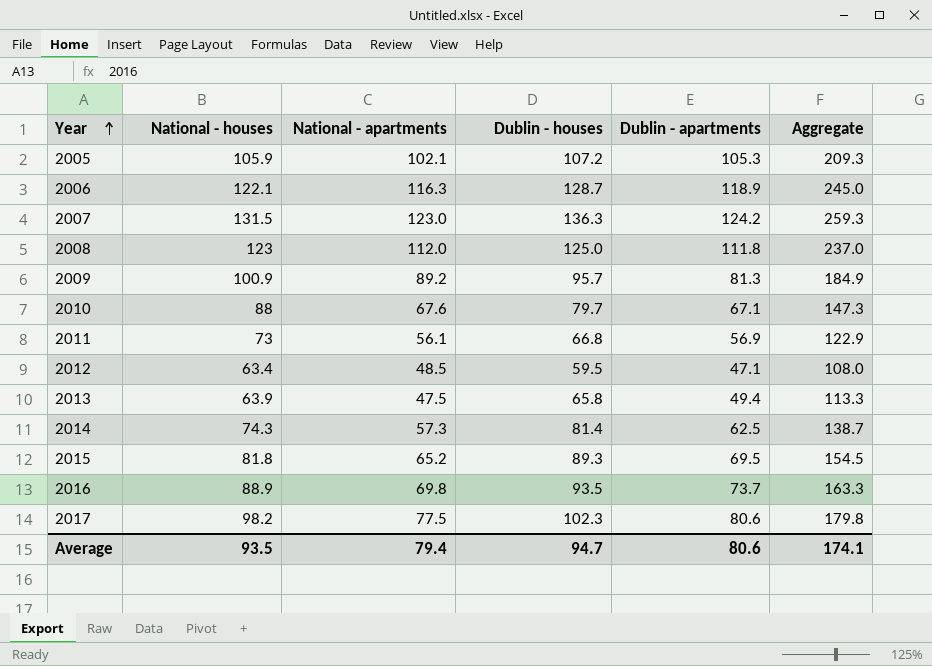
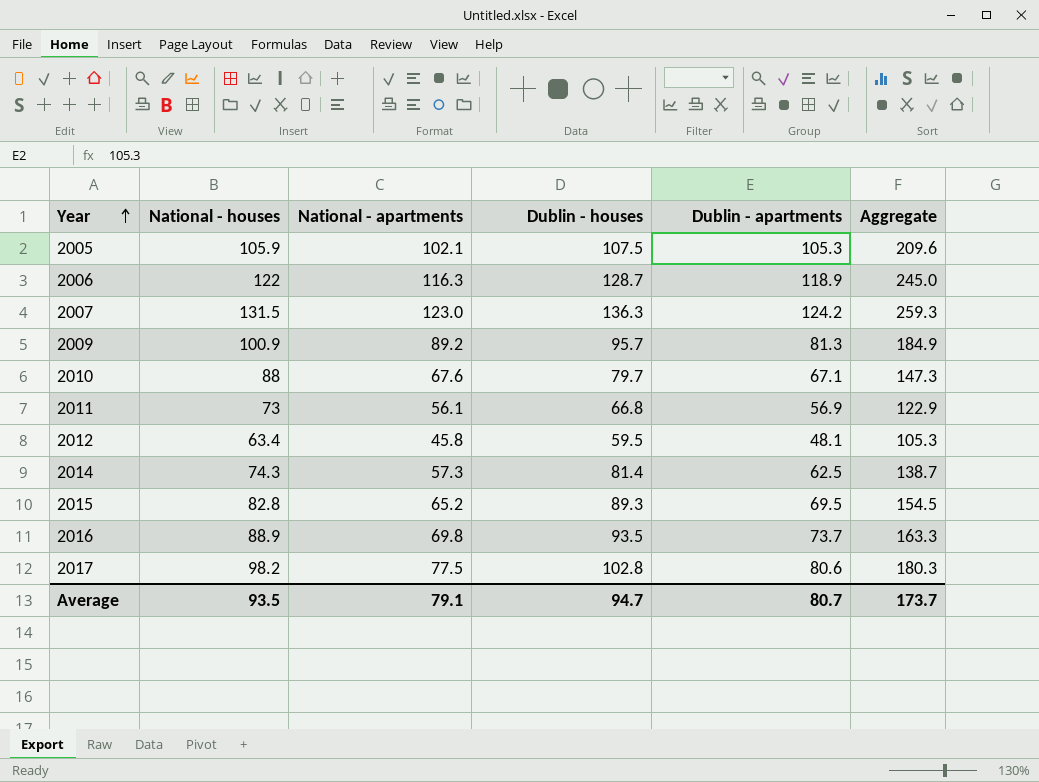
row 2008: 123 | 112.0 | 125.0 | 111.8 | 237.0 -> none
row 2013: 63.9 | 47.5 | 65.8 | 49.4 | 113.3 -> none
2005 | Dublin - houses: 107.2 -> 107.5
2005 | Aggregate: 209.3 -> 209.6
2006 | National - houses: 122.1 -> 122
2012 | National - apartments: 48.5 -> 45.8
2012 | Dublin - apartments: 47.1 -> 48.1
2012 | Aggregate: 108.0 -> 105.3
2015 | National - houses: 81.8 -> 82.8
2017 | Dublin - houses: 102.3 -> 102.8
2017 | Aggregate: 179.8 -> 180.3
Average | National - apartments: 79.4 -> 79.1
Average | Dublin - apartments: 80.6 -> 80.7
Average | Aggregate: 174.1 -> 173.7

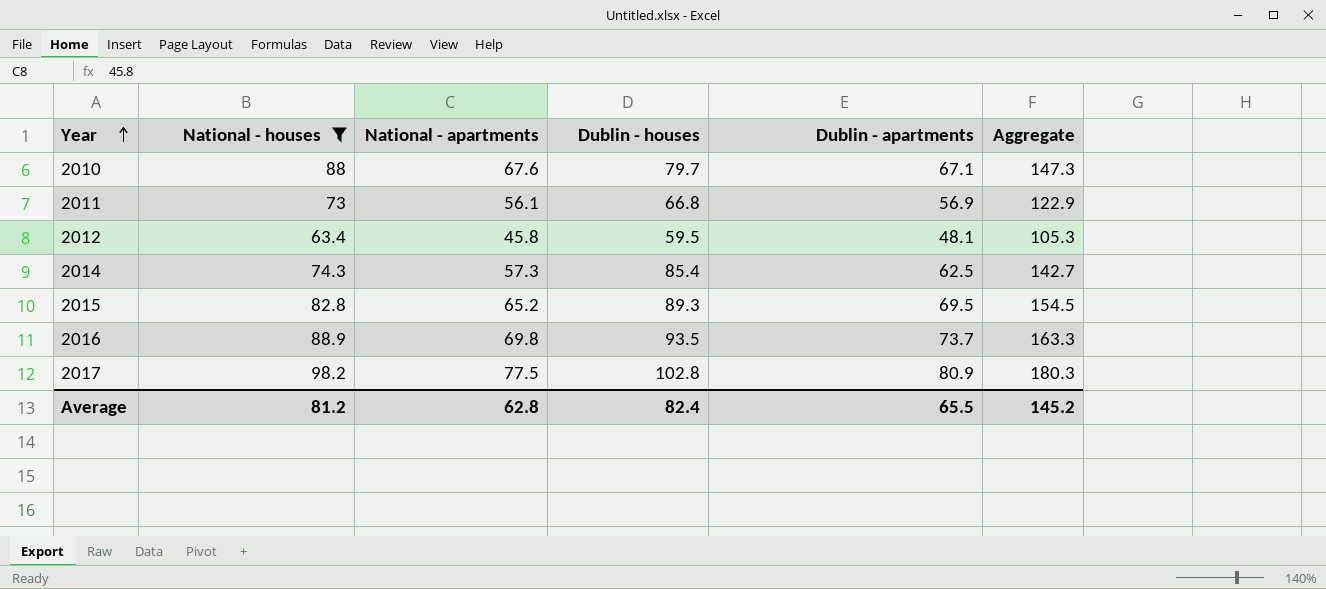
filter: none -> National - houses <= 98.2
2014 | Dublin - houses: 81.4 -> 85.4
2014 | Aggregate: 138.7 -> 142.7
2017 | Dublin - apartments: 80.6 -> 80.9
Average | National - houses: 93.5 -> 81.2
Average | National - apartments: 79.1 -> 62.8
Average | Dublin - houses: 94.7 -> 82.4
Average | Dublin - apartments: 80.7 -> 65.5
Average | Aggregate: 173.7 -> 145.2

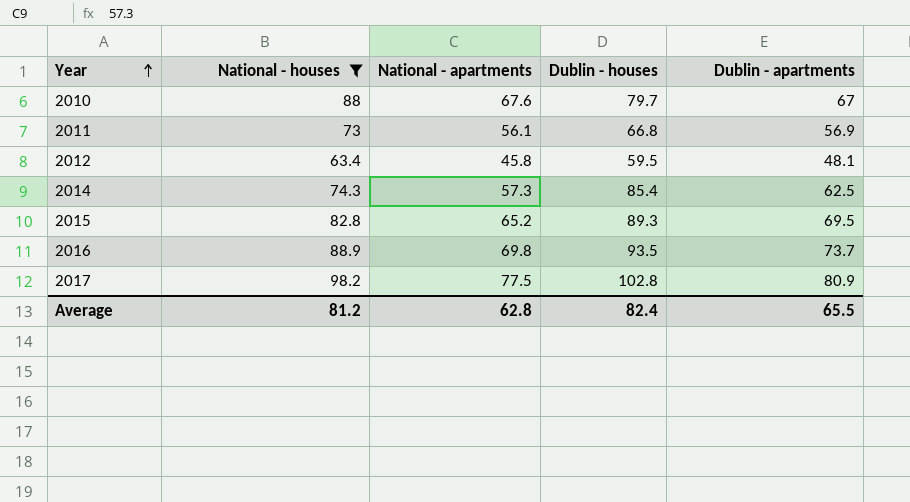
column Aggregate | formula: [National - apartments] + [Dublin - houses] -> none
2010 | Dublin - apartments: 67.1 -> 67

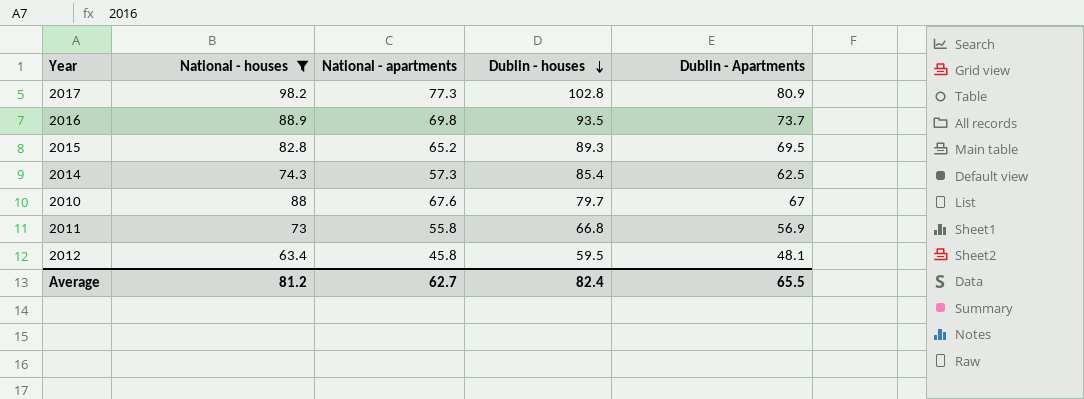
row order: Year ascending -> Dublin - houses descending
column name: Dublin - apartments -> Dublin - Apartments
2017 | National - apartments: 77.5 -> 77.3
2011 | National - apartments: 56.1 -> 55.8
Average | National - apartments: 62.8 -> 62.7

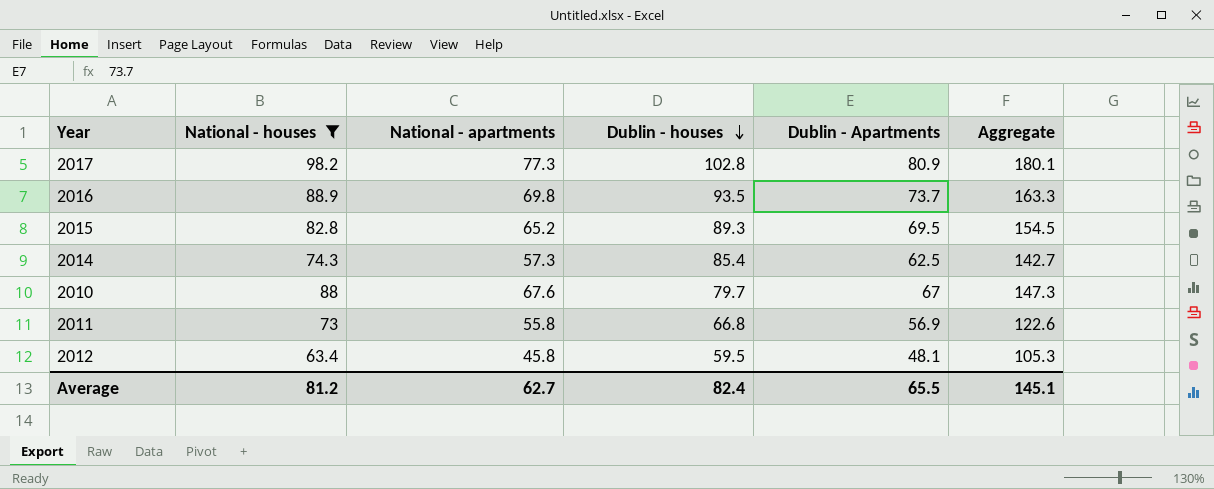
column Aggregate | formula: none -> [National - apartments] + [Dublin - houses]

